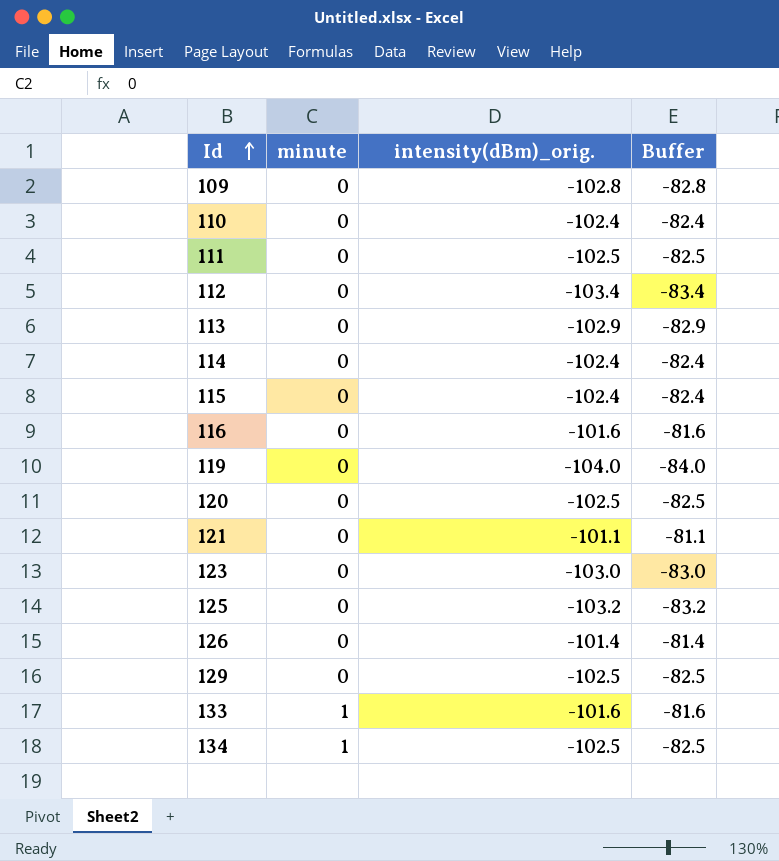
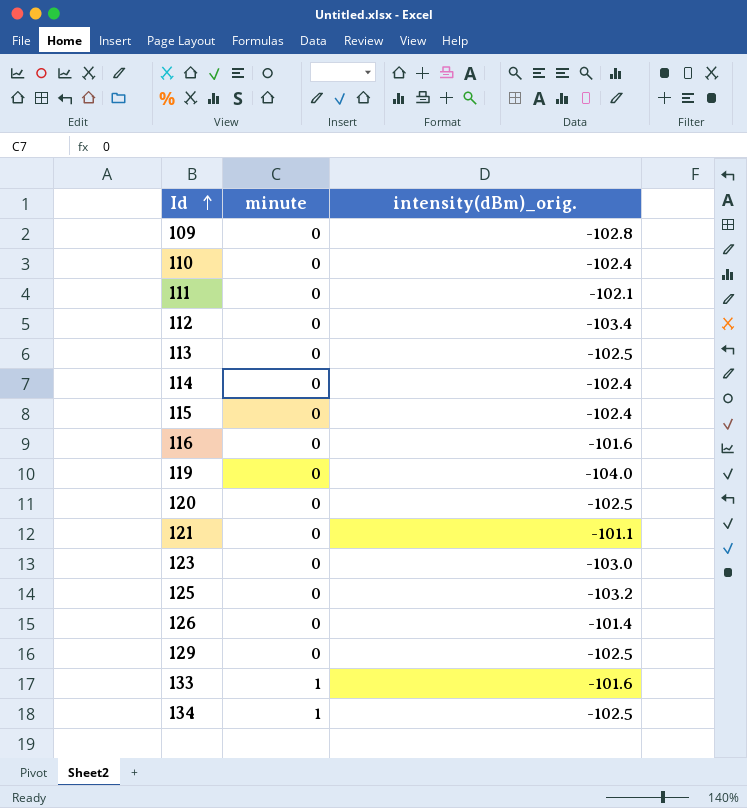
column Buffer | formula: [intensity(dBm)_orig.] + 20 -> none
111 | intensity(dBm)_orig.: -102.5 -> -102.1
113 | intensity(dBm)_orig.: -102.9 -> -102.5

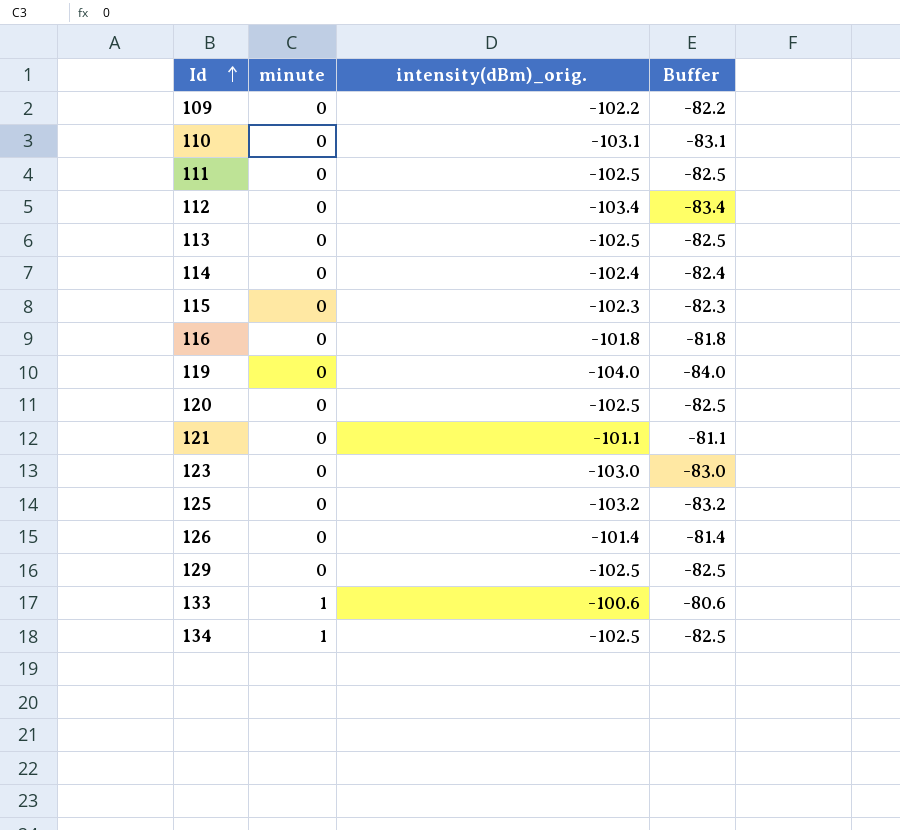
column Buffer | formula: none -> [intensity(dBm)_orig.] + 20
109 | intensity(dBm)_orig.: -102.8 -> -102.2
110 | intensity(dBm)_orig.: -102.4 -> -103.1
111 | intensity(dBm)_orig.: -102.1 -> -102.5
115 | intensity(dBm)_orig.: -102.4 -> -102.3
116 | intensity(dBm)_orig.: -101.6 -> -101.8
133 | intensity(dBm)_orig.: -101.6 -> -100.6

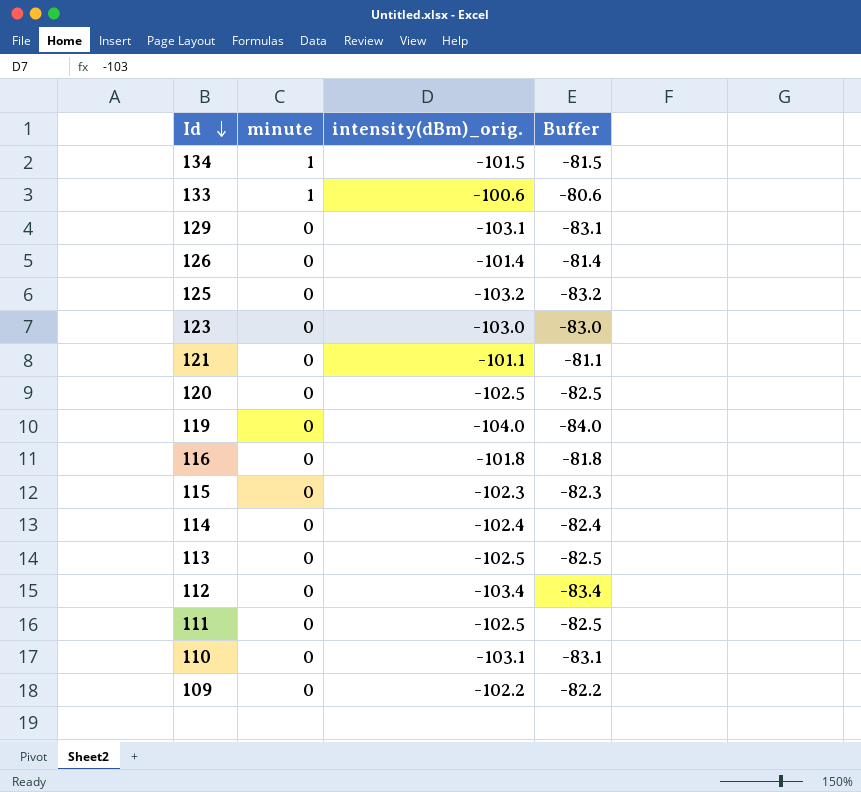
row order: Id ascending -> Id descending
134 | intensity(dBm)_orig.: -102.5 -> -101.5
134 | Buffer: -82.5 -> -81.5
129 | intensity(dBm)_orig.: -102.5 -> -103.1
129 | Buffer: -82.5 -> -83.1

